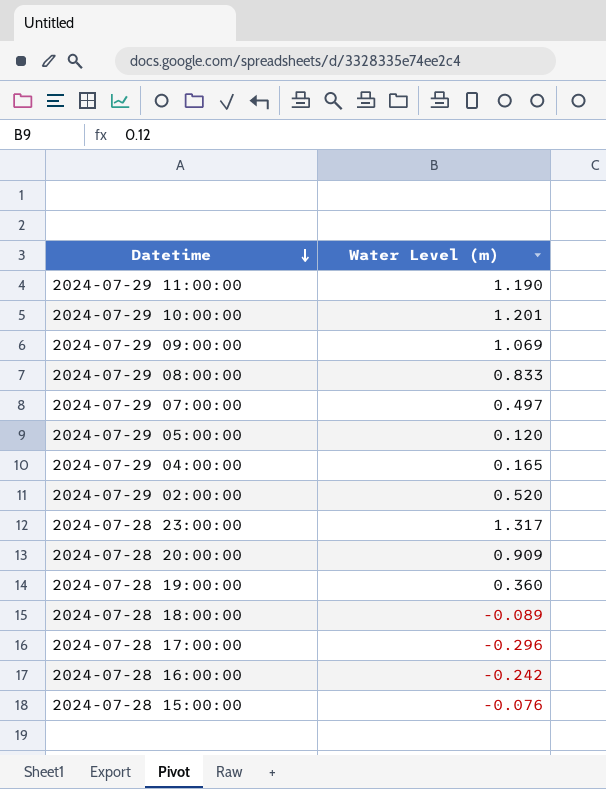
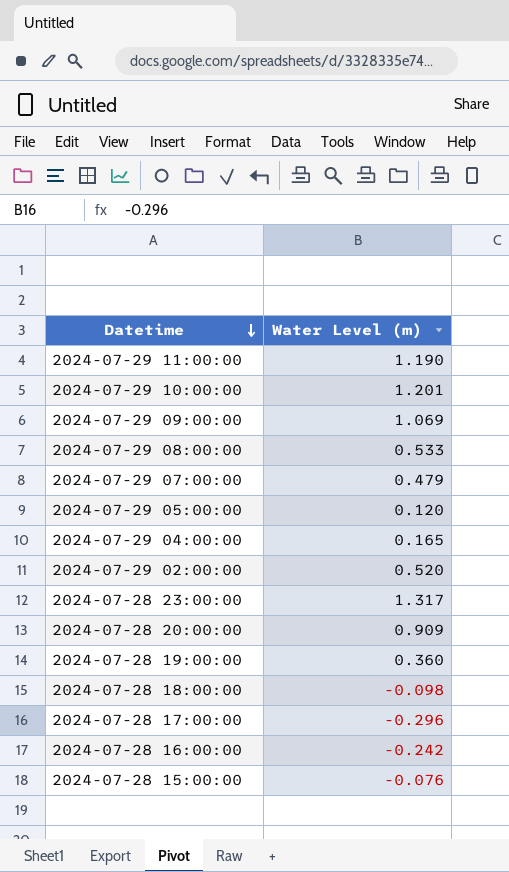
2024-07-29 08:00:00 | Water Level (m): 0.833 -> 0.533
2024-07-29 07:00:00 | Water Level (m): 0.497 -> 0.479
2024-07-28 18:00:00 | Water Level (m): -0.089 -> -0.098

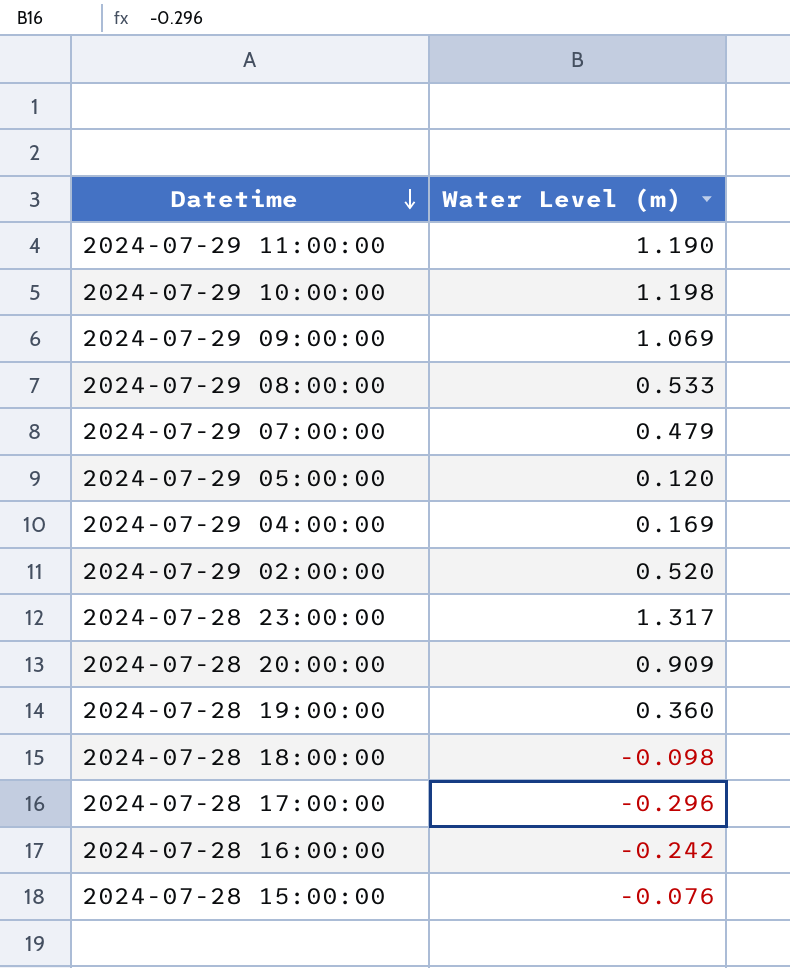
2024-07-29 10:00:00 | Water Level (m): 1.201 -> 1.198
2024-07-29 04:00:00 | Water Level (m): 0.165 -> 0.169

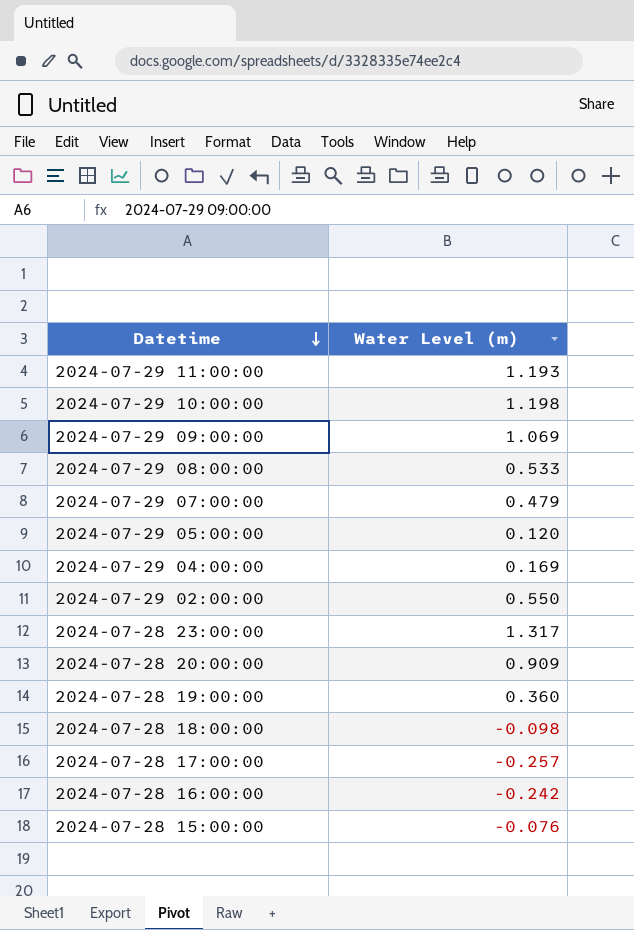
2024-07-29 11:00:00 | Water Level (m): 1.190 -> 1.193
2024-07-29 02:00:00 | Water Level (m): 0.520 -> 0.550
2024-07-28 17:00:00 | Water Level (m): -0.296 -> -0.257

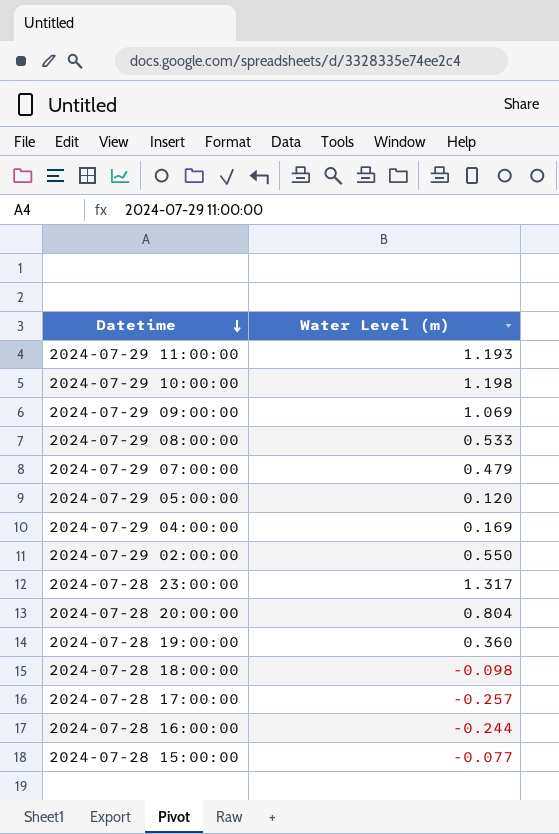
2024-07-28 20:00:00 | Water Level (m): 0.909 -> 0.804
2024-07-28 16:00:00 | Water Level (m): -0.242 -> -0.244
2024-07-28 15:00:00 | Water Level (m): -0.076 -> -0.077

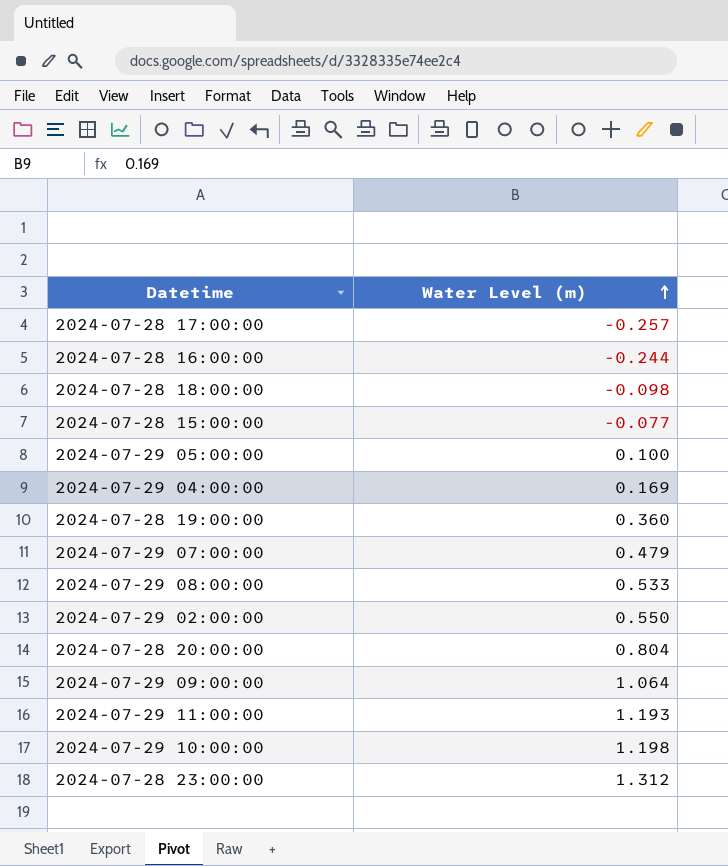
row order: Datetime descending -> Water Level (m) ascending
2024-07-29 05:00:00 | Water Level (m): 0.120 -> 0.100
2024-07-29 09:00:00 | Water Level (m): 1.069 -> 1.064
2024-07-28 23:00:00 | Water Level (m): 1.317 -> 1.312

